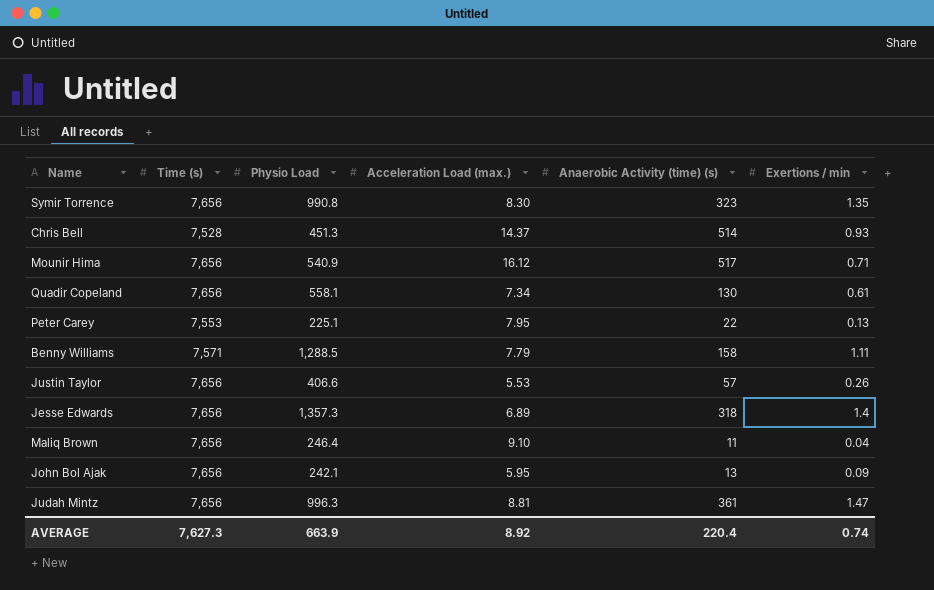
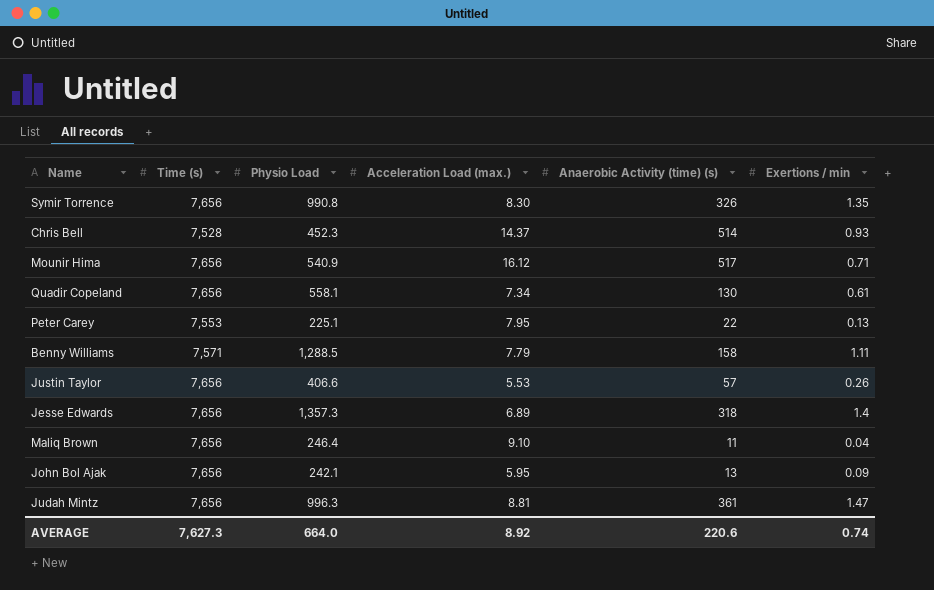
Symir Torrence | Anaerobic Activity (time) (s): 323 -> 326
Chris Bell | Physio Load: 451.3 -> 452.3
AVERAGE | Physio Load: 663.9 -> 664.0
AVERAGE | Anaerobic Activity (time) (s): 220.4 -> 220.6

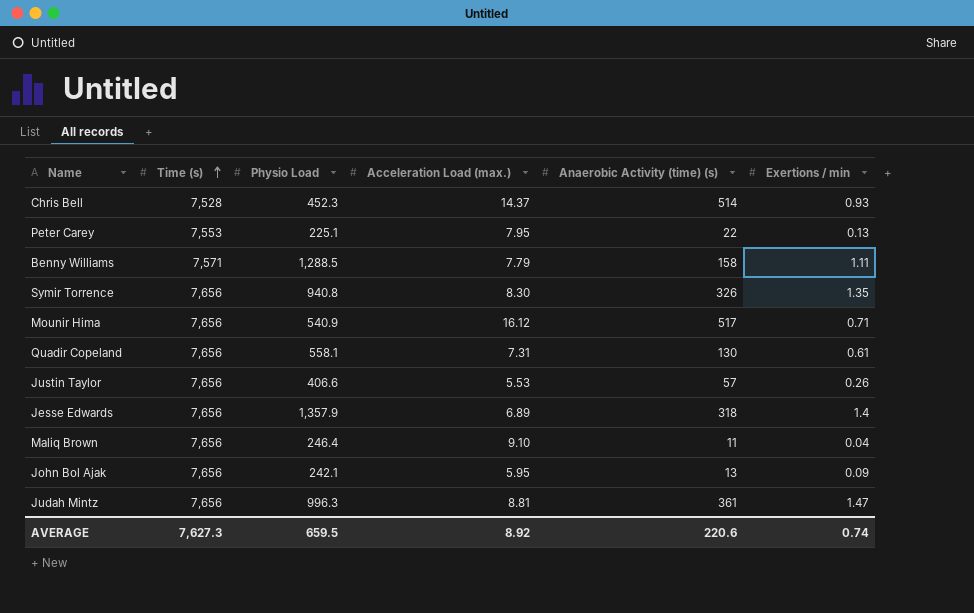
row order: none -> Time (s) ascending
Symir Torrence | Physio Load: 990.8 -> 940.8
Quadir Copeland | Acceleration Load (max.): 7.34 -> 7.31
Jesse Edwards | Physio Load: 1,357.3 -> 1,357.9
AVERAGE | Physio Load: 664.0 -> 659.5

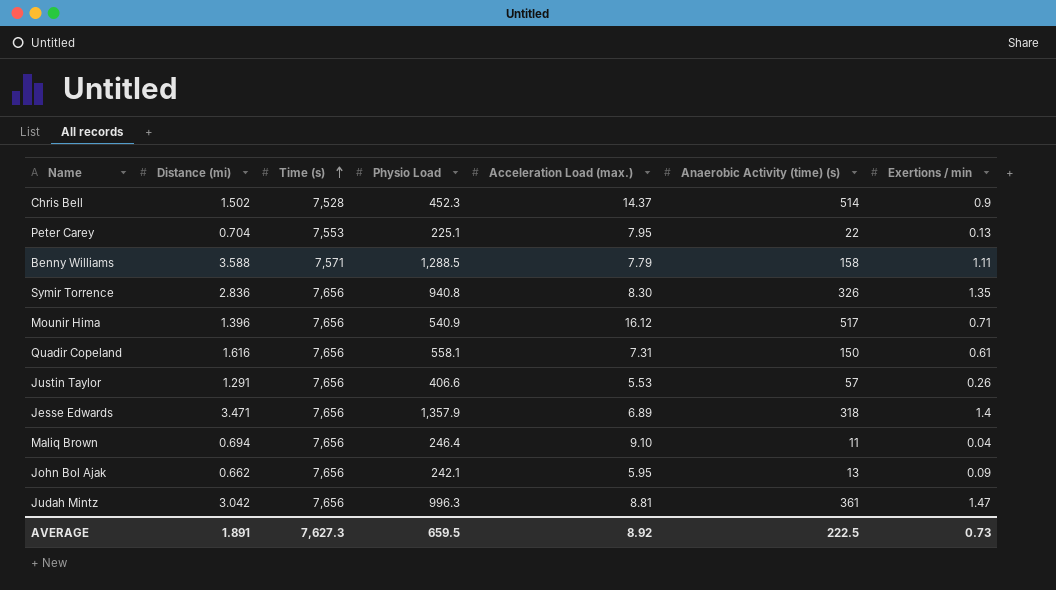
column Distance (mi) | position: none -> 2
Chris Bell | Exertions / min: 0.93 -> 0.9
Quadir Copeland | Anaerobic Activity (time) (s): 130 -> 150
AVERAGE | Anaerobic Activity (time) (s): 220.6 -> 222.5
AVERAGE | Exertions / min: 0.74 -> 0.73

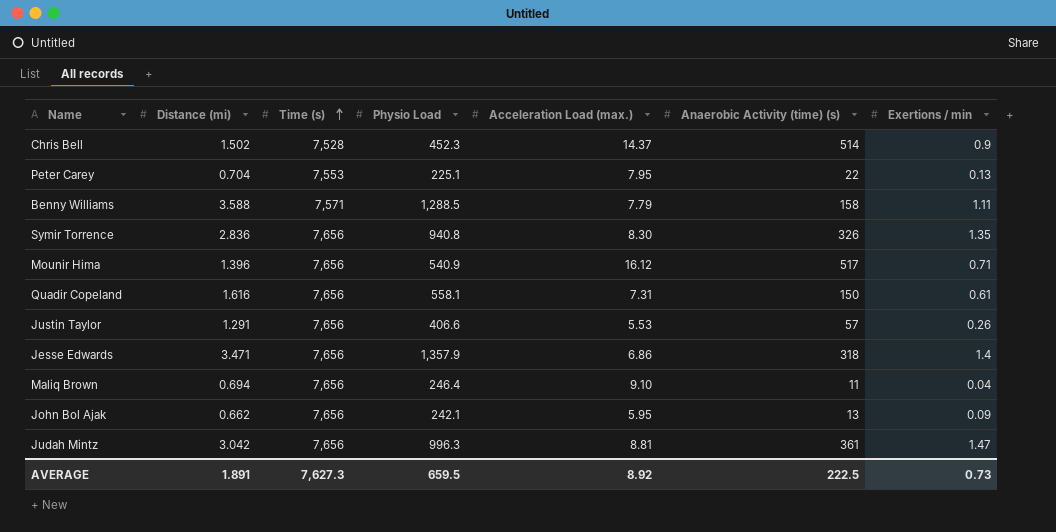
Jesse Edwards | Acceleration Load (max.): 6.89 -> 6.86

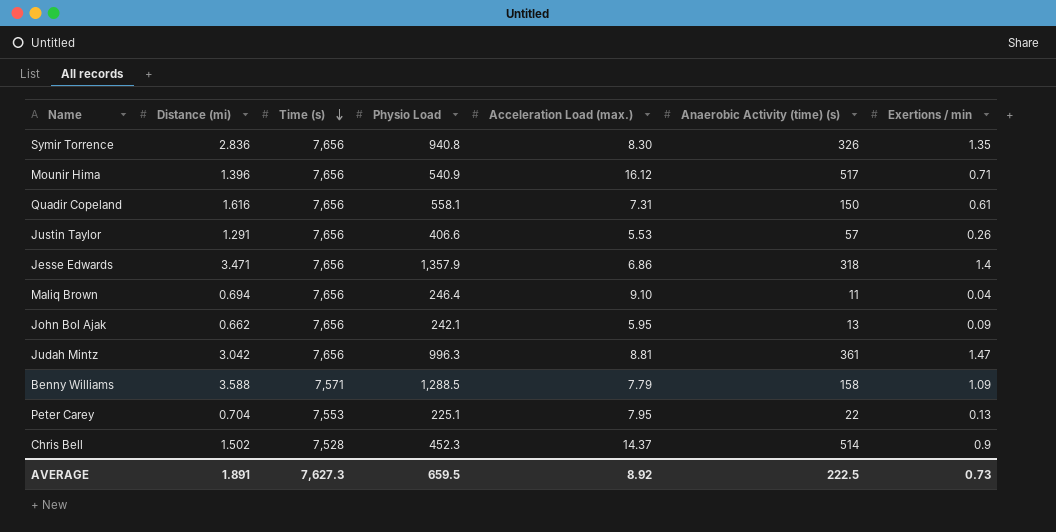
row order: Time (s) ascending -> Time (s) descending
Benny Williams | Exertions / min: 1.11 -> 1.09

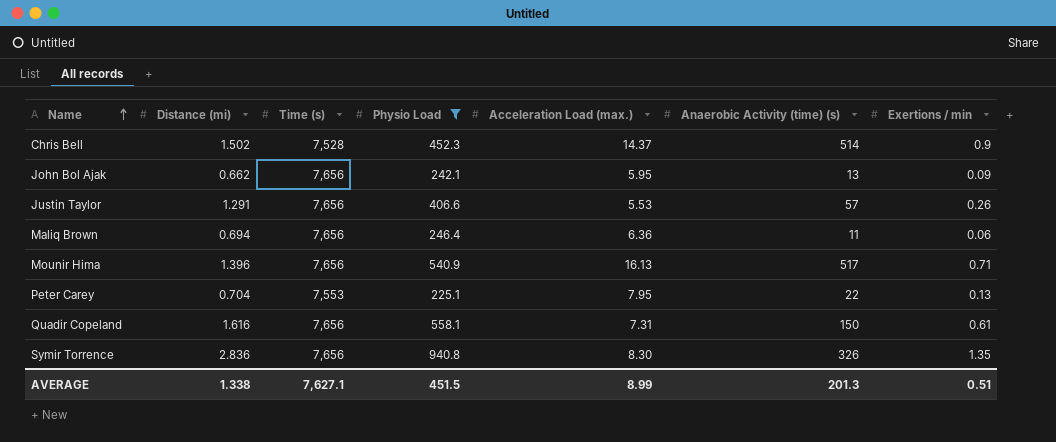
filter: none -> Physio Load <= 940.8
row order: Time (s) descending -> Name ascending
Maliq Brown | Acceleration Load (max.): 9.10 -> 6.36
Maliq Brown | Exertions / min: 0.04 -> 0.06
Mounir Hima | Acceleration Load (max.): 16.12 -> 16.13
AVERAGE | Distance (mi): 1.891 -> 1.338
AVERAGE | Time (s): 7,627.3 -> 7,627.1
AVERAGE | Physio Load: 659.5 -> 451.5
AVERAGE | Acceleration Load (max.): 8.92 -> 8.99
AVERAGE | Anaerobic Activity (time) (s): 222.5 -> 201.3
AVERAGE | Exertions / min: 0.73 -> 0.51

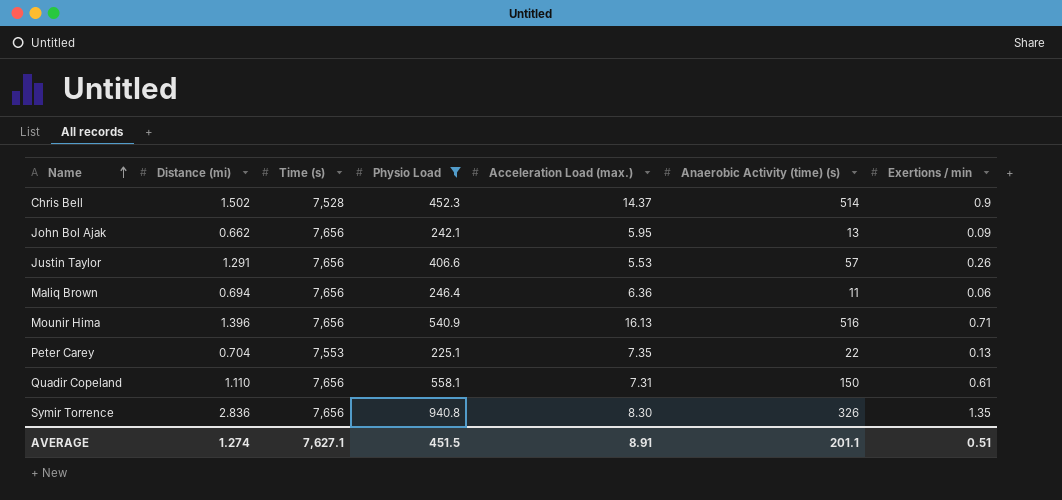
Mounir Hima | Anaerobic Activity (time) (s): 517 -> 516
Peter Carey | Acceleration Load (max.): 7.95 -> 7.35
Quadir Copeland | Distance (mi): 1.616 -> 1.110
AVERAGE | Distance (mi): 1.338 -> 1.274
AVERAGE | Acceleration Load (max.): 8.99 -> 8.91
AVERAGE | Anaerobic Activity (time) (s): 201.3 -> 201.1

